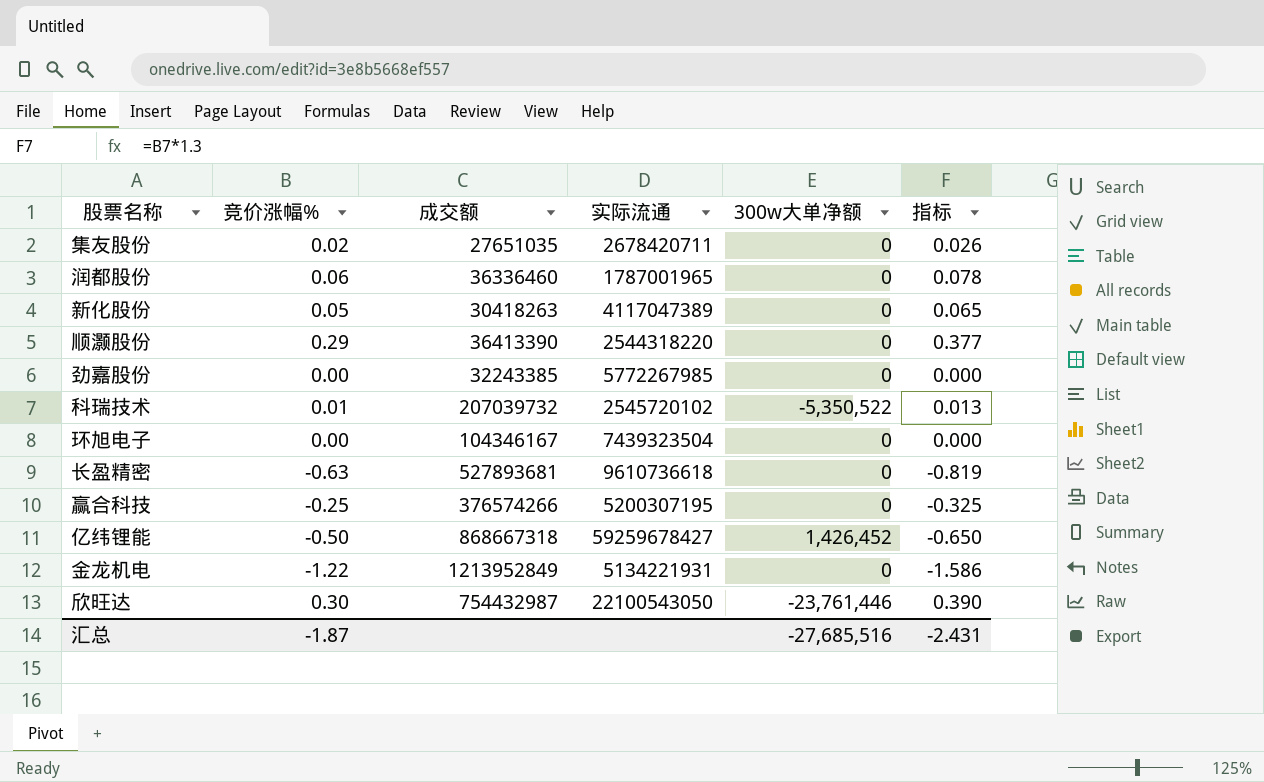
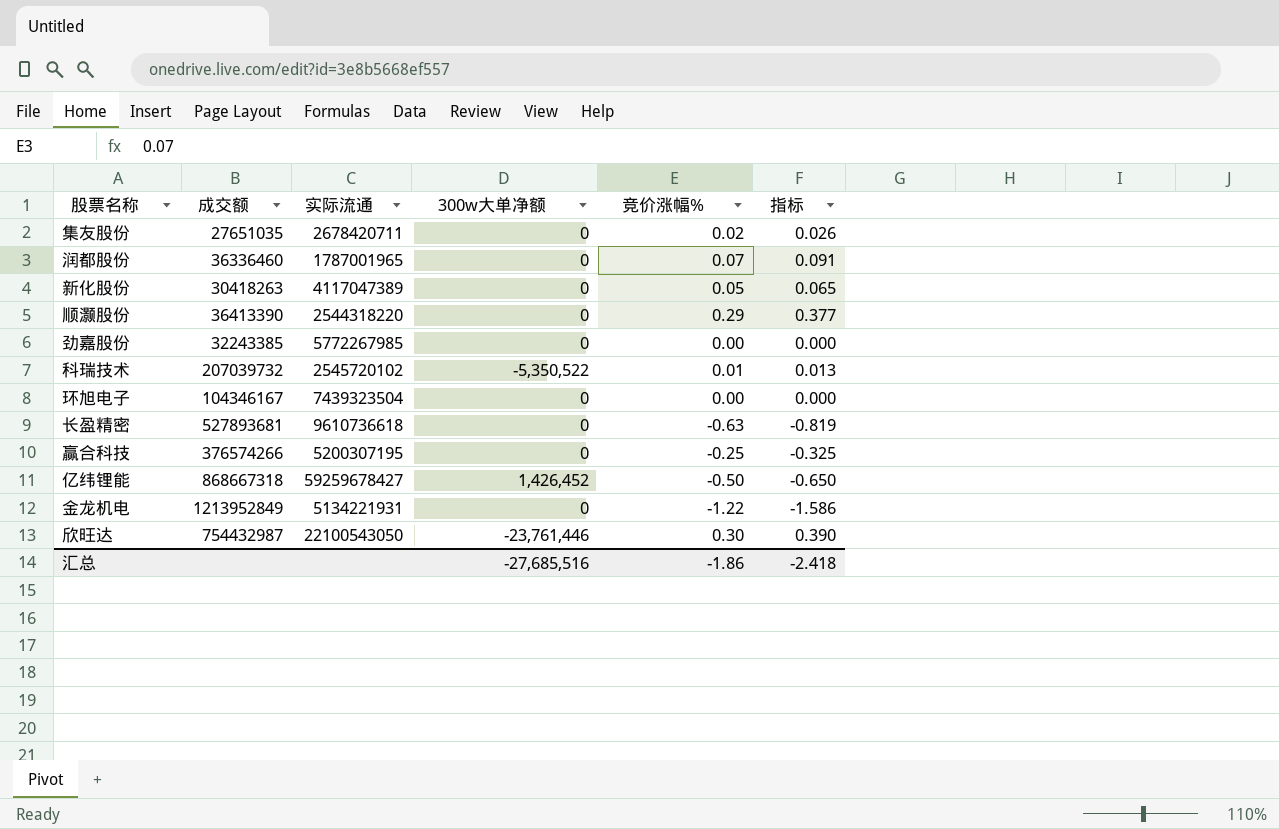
column 竞价涨幅% | position: 2 -> 5
润都股份 | 竞价涨幅%: 0.06 -> 0.07
润都股份 | 指标: 0.078 -> 0.091
汇总 | 竞价涨幅%: -1.87 -> -1.86
汇总 | 指标: -2.431 -> -2.418

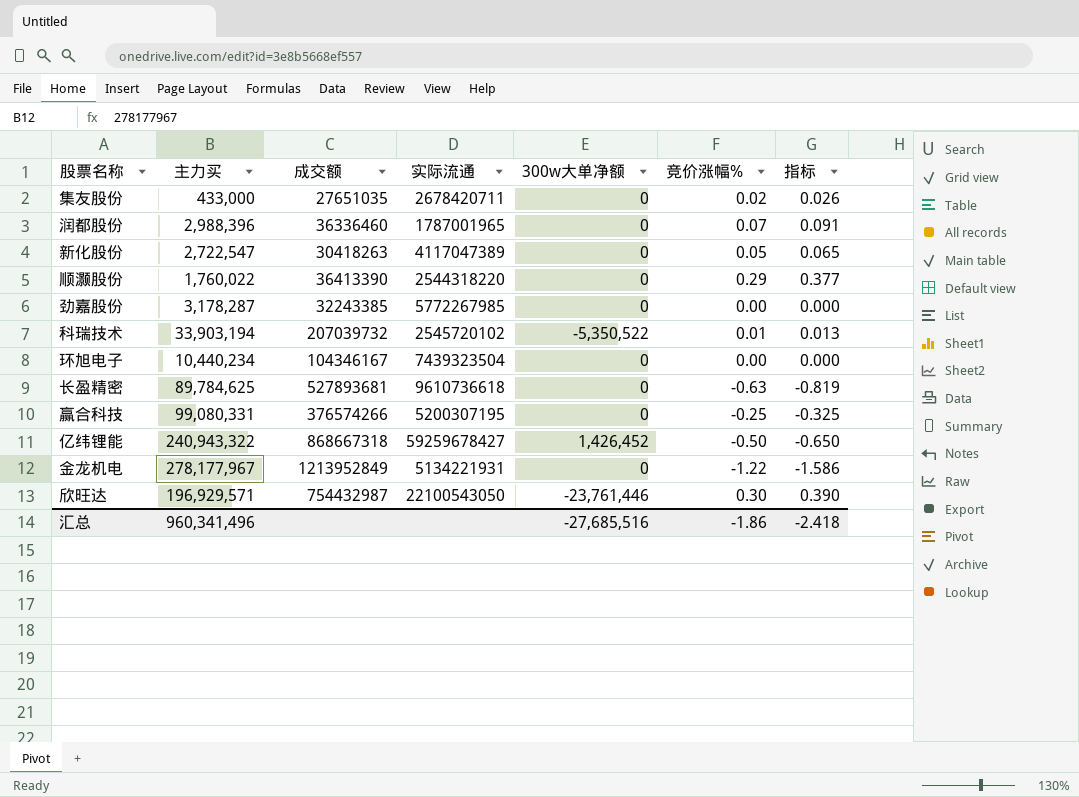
column 主力买 | position: none -> 2

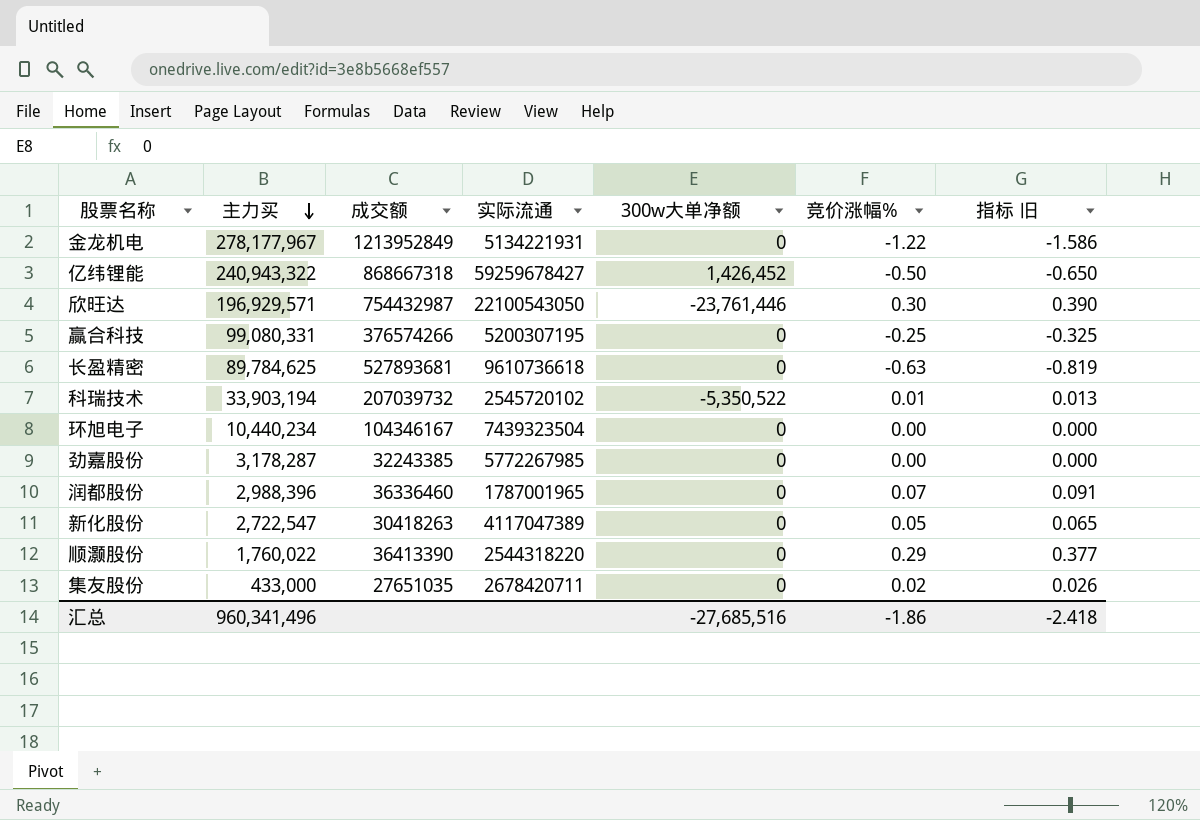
row order: none -> 主力买 descending
column name: 指标 -> 指标 旧

